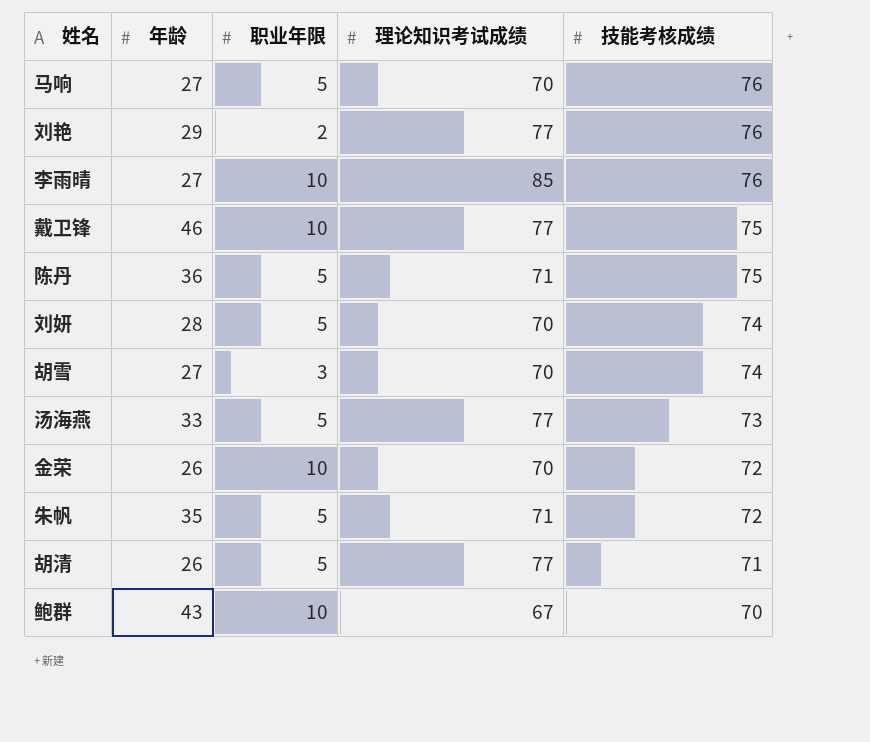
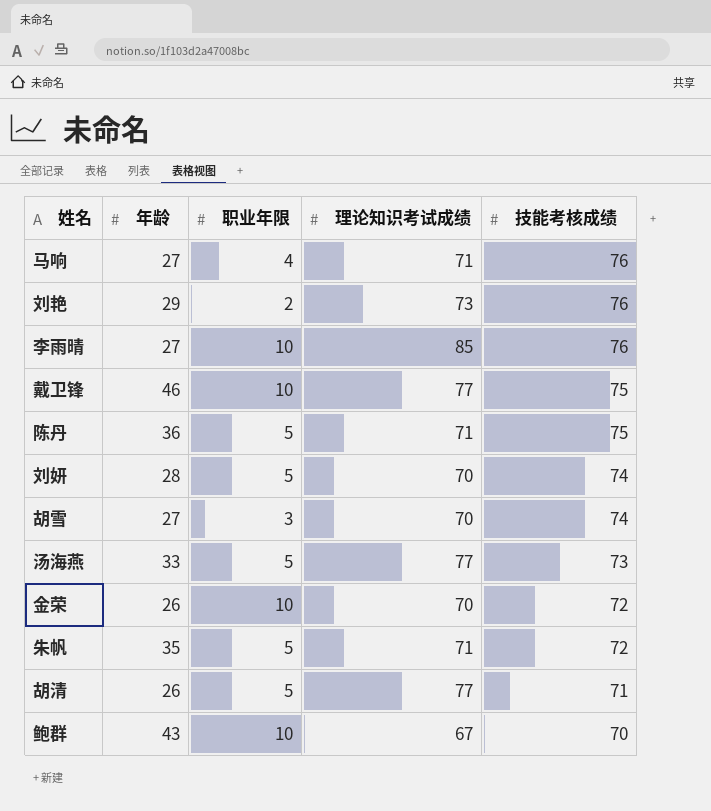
马响 | 职业年限: 5 -> 4
马响 | 理论知识考试成绩: 70 -> 71
刘艳 | 理论知识考试成绩: 77 -> 73

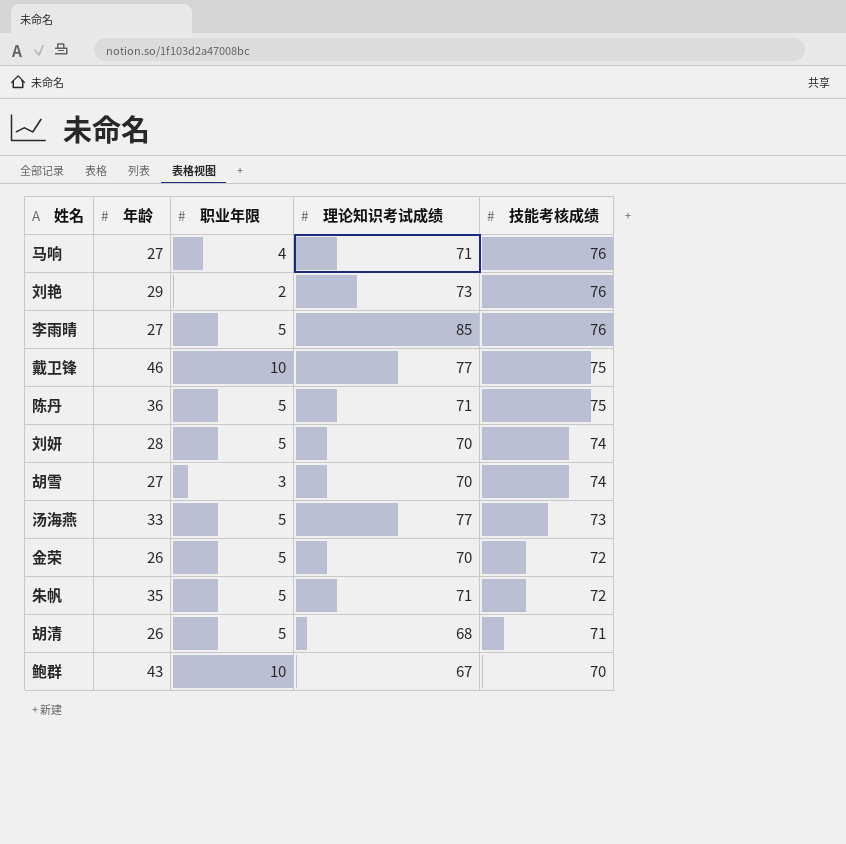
李雨晴 | 职业年限: 10 -> 5
金荣 | 职业年限: 10 -> 5
胡清 | 理论知识考试成绩: 77 -> 68

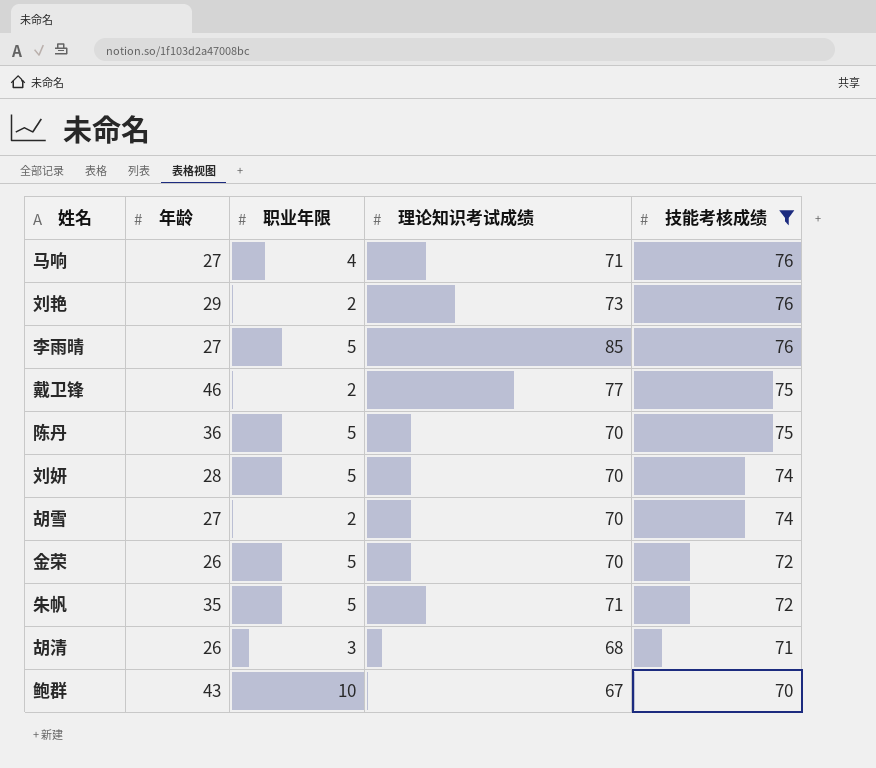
filter: none -> 技能考核成绩 != 73
戴卫锋 | 职业年限: 10 -> 2
陈丹 | 理论知识考试成绩: 71 -> 70
胡雪 | 职业年限: 3 -> 2
胡清 | 职业年限: 5 -> 3

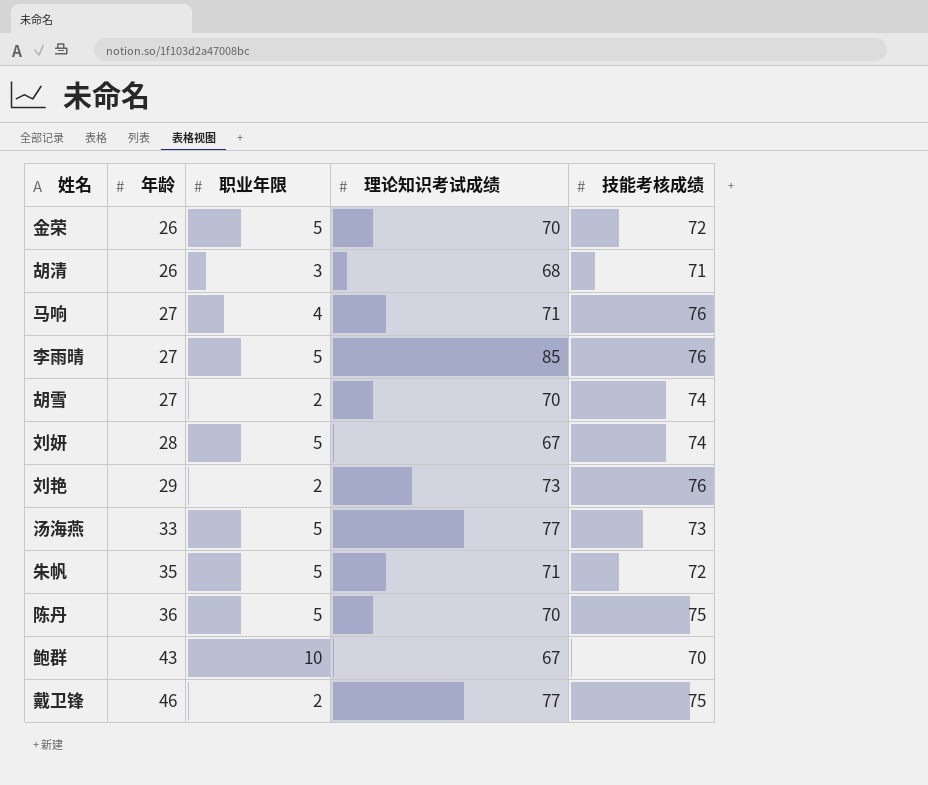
filter: 技能考核成绩 != 73 -> none
row order: 技能考核成绩 descending -> 年龄 ascending
刘妍 | 理论知识考试成绩: 70 -> 67

